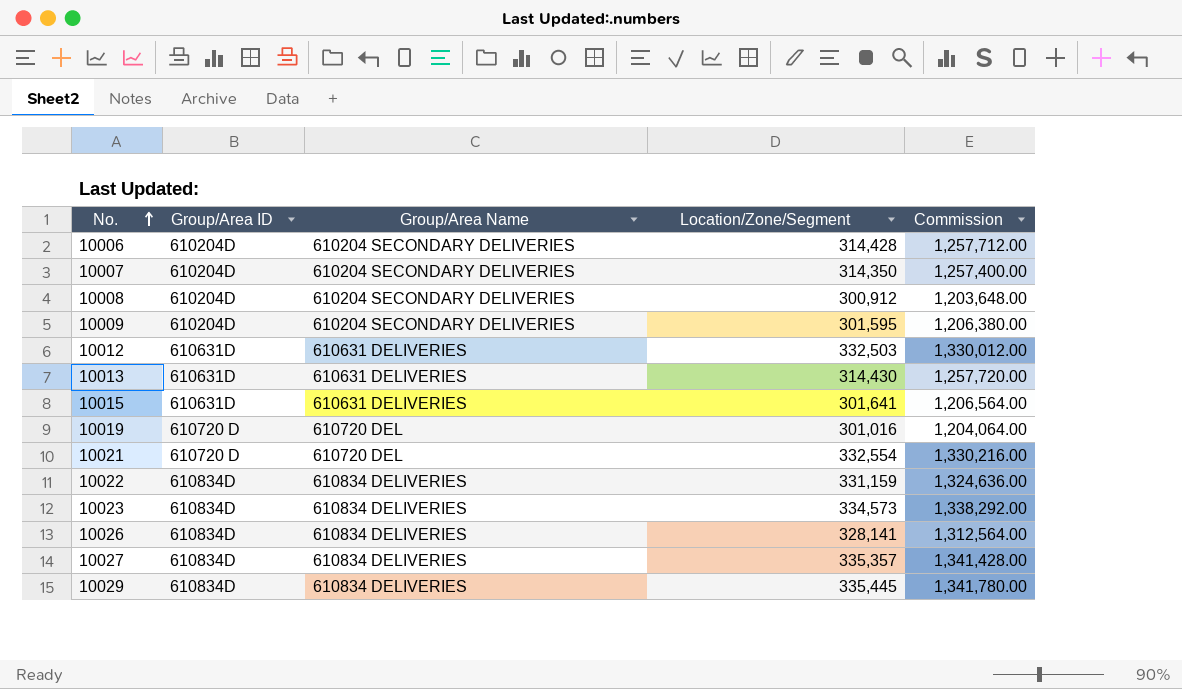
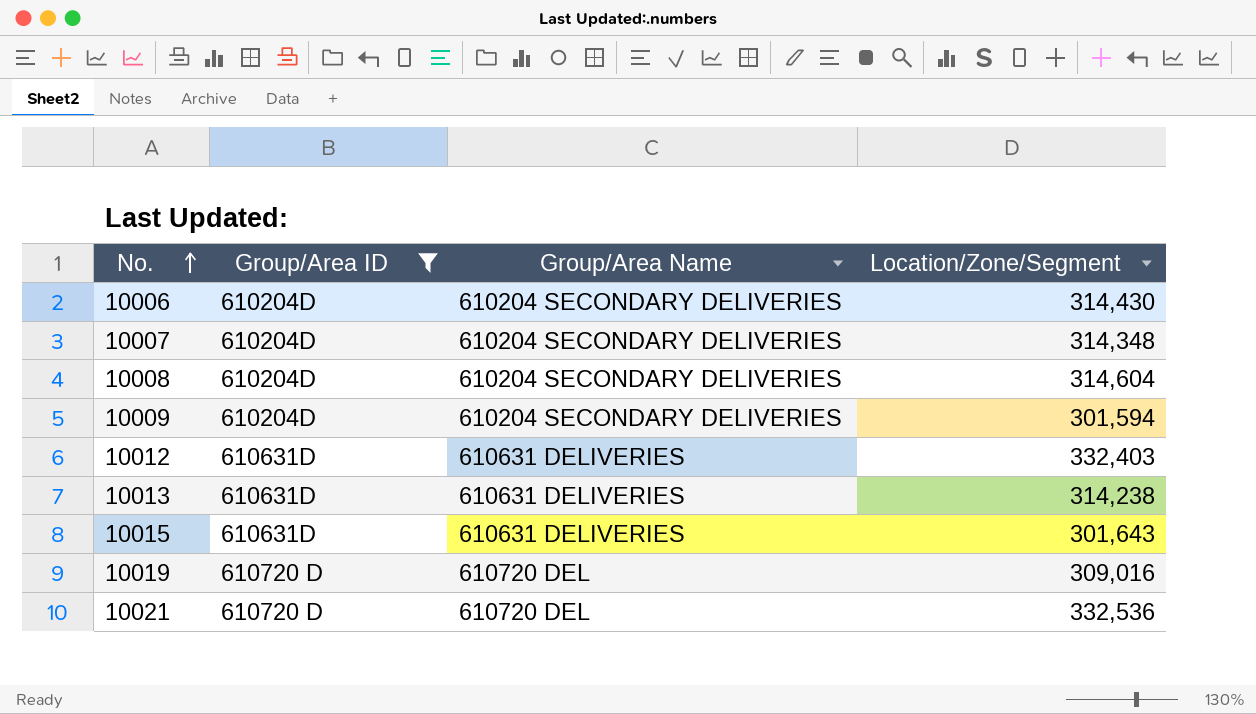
filter: none -> Group/Area ID != 610834D
column Commission | formula: [Location/Zone/Segment] * 4 -> none
10006 | Location/Zone/Segment: 314,428 -> 314,430
10007 | Location/Zone/Segment: 314,350 -> 314,348
10008 | Location/Zone/Segment: 300,912 -> 314,604
10009 | Location/Zone/Segment: 301,595 -> 301,594
10012 | Location/Zone/Segment: 332,503 -> 332,403
10013 | Location/Zone/Segment: 314,430 -> 314,238
10015 | Location/Zone/Segment: 301,641 -> 301,643
10019 | Location/Zone/Segment: 301,016 -> 309,016
10021 | Location/Zone/Segment: 332,554 -> 332,536

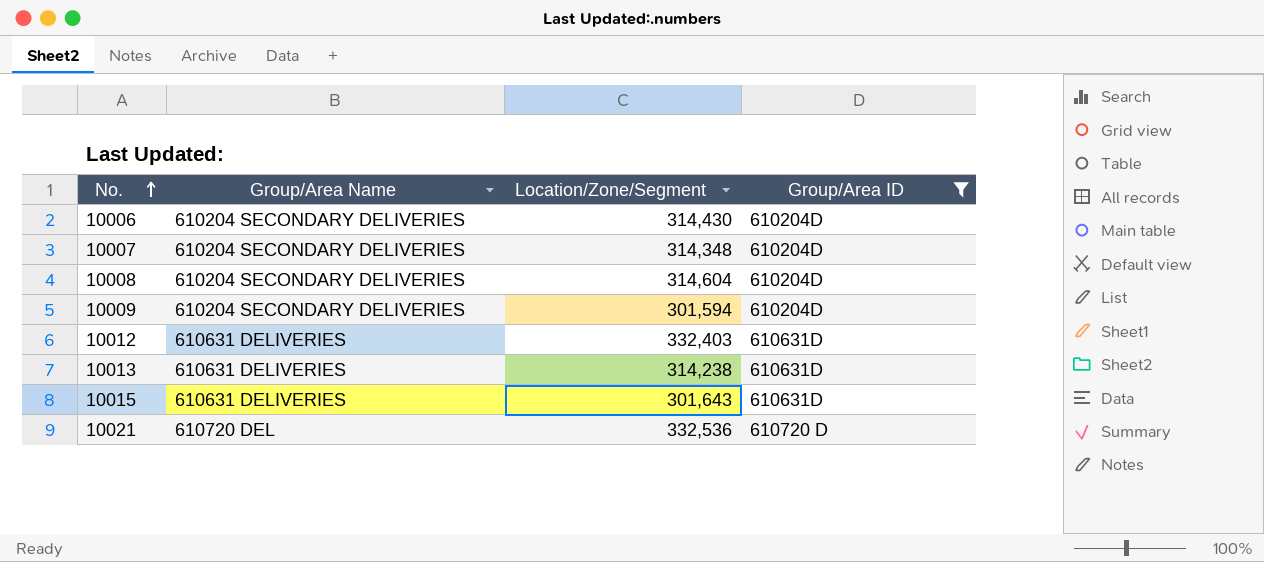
column Group/Area ID | position: 2 -> 4
row 10019: 610720 D | 610720 DEL | 309,016 -> none

